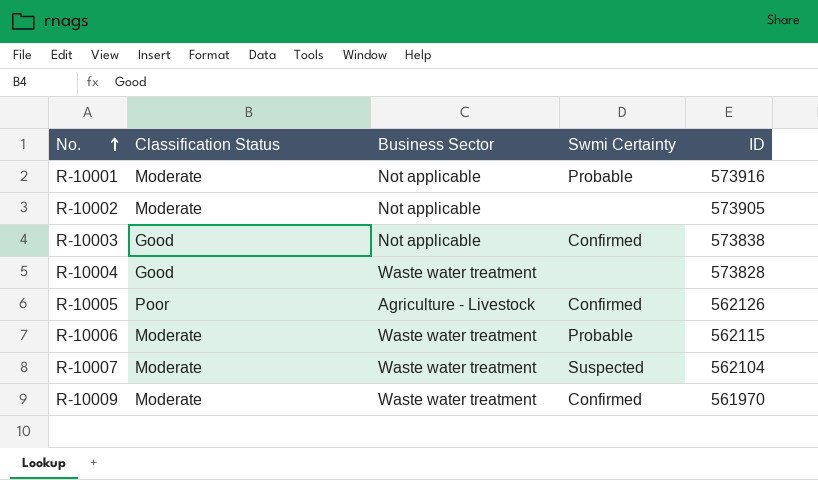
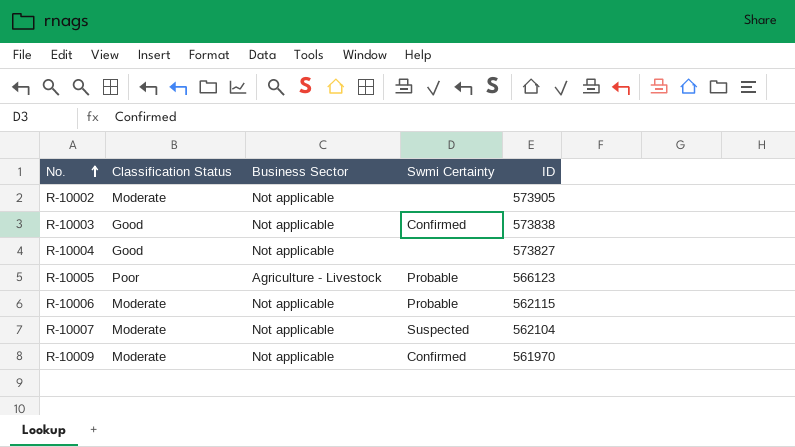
row R-10001: Moderate | Not applicable | Probable | 573916 -> none
R-10004 | Business Sector: Waste water treatment -> Not applicable
R-10004 | ID: 573828 -> 573827
R-10005 | Swmi Certainty: Confirmed -> Probable
R-10005 | ID: 562126 -> 566123
R-10006 | Business Sector: Waste water treatment -> Not applicable
R-10007 | Business Sector: Waste water treatment -> Not applicable
R-10009 | Business Sector: Waste water treatment -> Not applicable

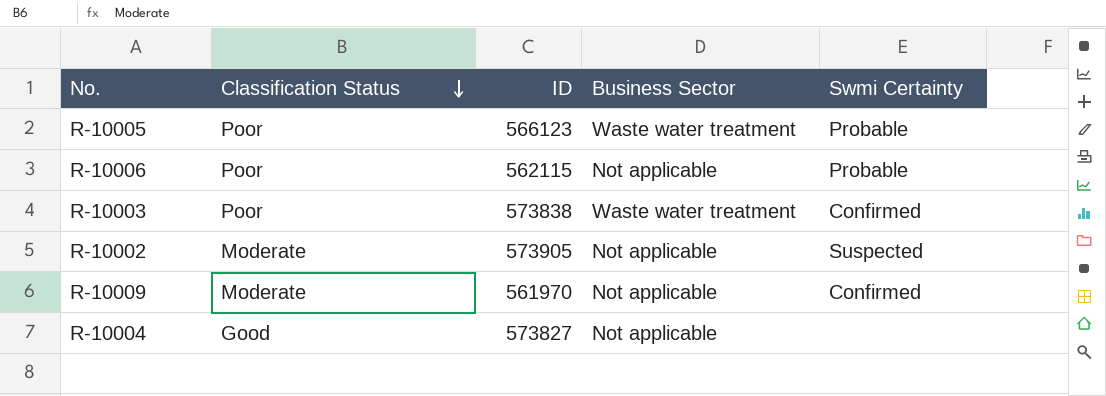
row order: No. ascending -> Classification Status descending
column ID | position: 5 -> 3
row R-10007: Moderate | Not applicable | Suspected | 562104 -> none
R-10005 | Business Sector: Agriculture - Livestock -> Waste water treatment
R-10006 | Classification Status: Moderate -> Poor
R-10003 | Classification Status: Good -> Poor
R-10003 | Business Sector: Not applicable -> Waste water treatment
R-10002 | Swmi Certainty: none -> Suspected

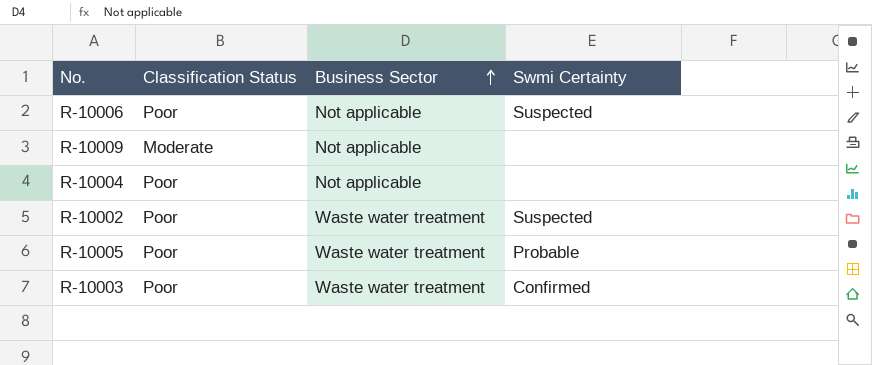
row order: Classification Status descending -> Business Sector ascending
column ID | position: 3 -> none
R-10006 | Swmi Certainty: Probable -> Suspected
R-10009 | Swmi Certainty: Confirmed -> none
R-10004 | Classification Status: Good -> Poor
R-10002 | Classification Status: Moderate -> Poor
R-10002 | Business Sector: Not applicable -> Waste water treatment

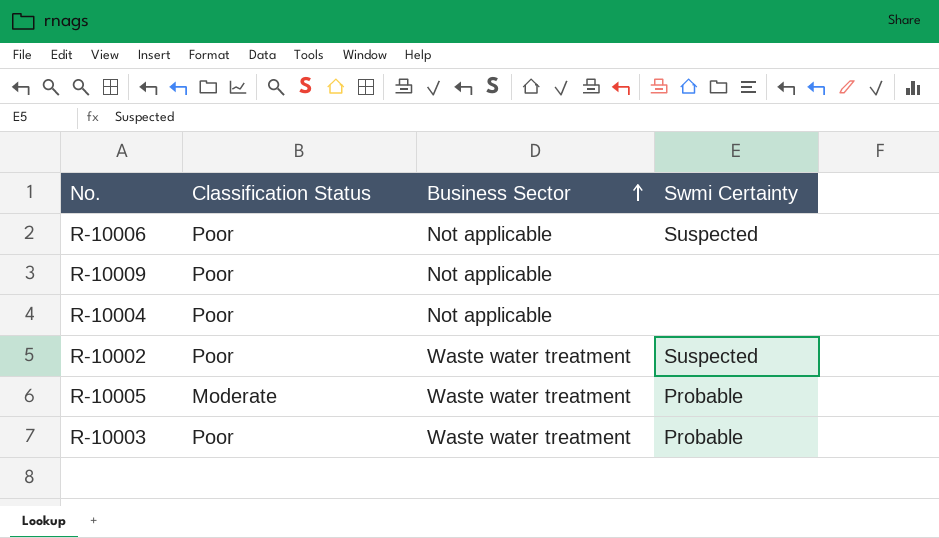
R-10009 | Classification Status: Moderate -> Poor
R-10005 | Classification Status: Poor -> Moderate
R-10003 | Swmi Certainty: Confirmed -> Probable

